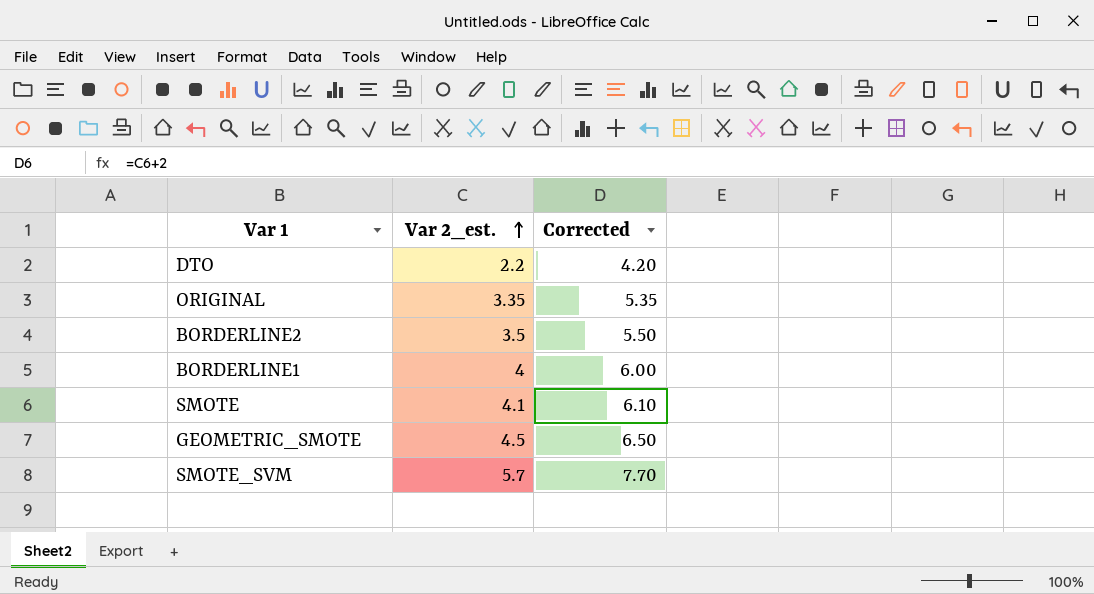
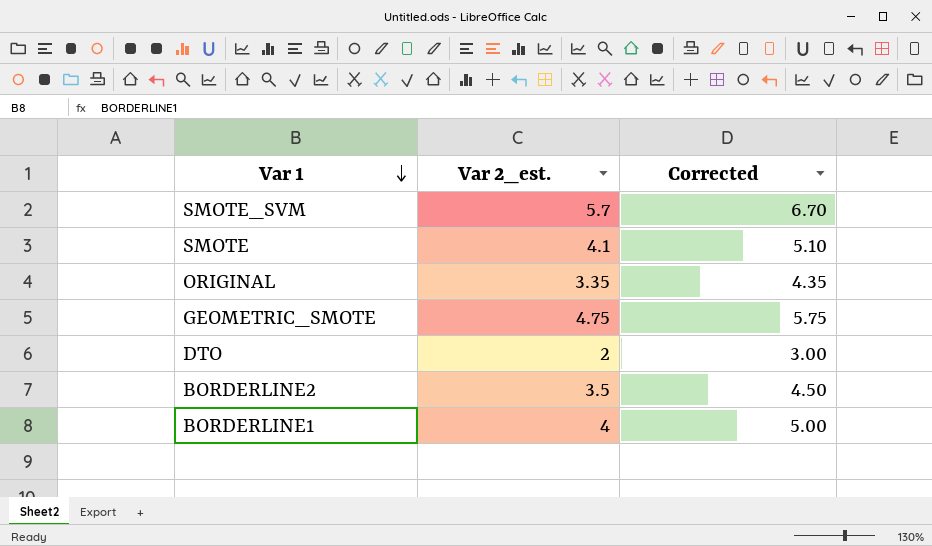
row order: Var 2_est. ascending -> Var 1 descending
column Corrected | formula: [Var 2_est.] + 2 -> [Var 2_est.] + 1
GEOMETRIC_SMOTE | Var 2_est.: 4.5 -> 4.75
DTO | Var 2_est.: 2.2 -> 2

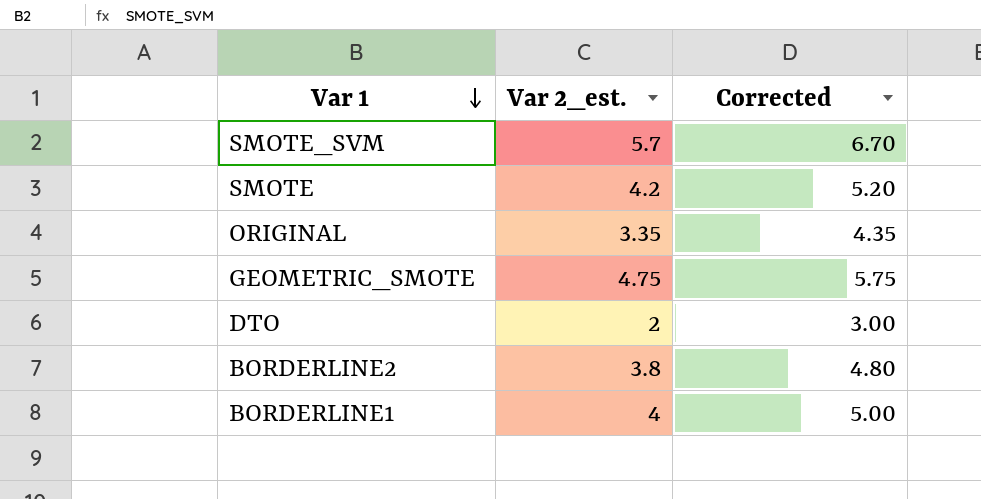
SMOTE | Var 2_est.: 4.1 -> 4.2
SMOTE | Corrected: 5.10 -> 5.20
BORDERLINE2 | Var 2_est.: 3.5 -> 3.8
BORDERLINE2 | Corrected: 4.50 -> 4.80

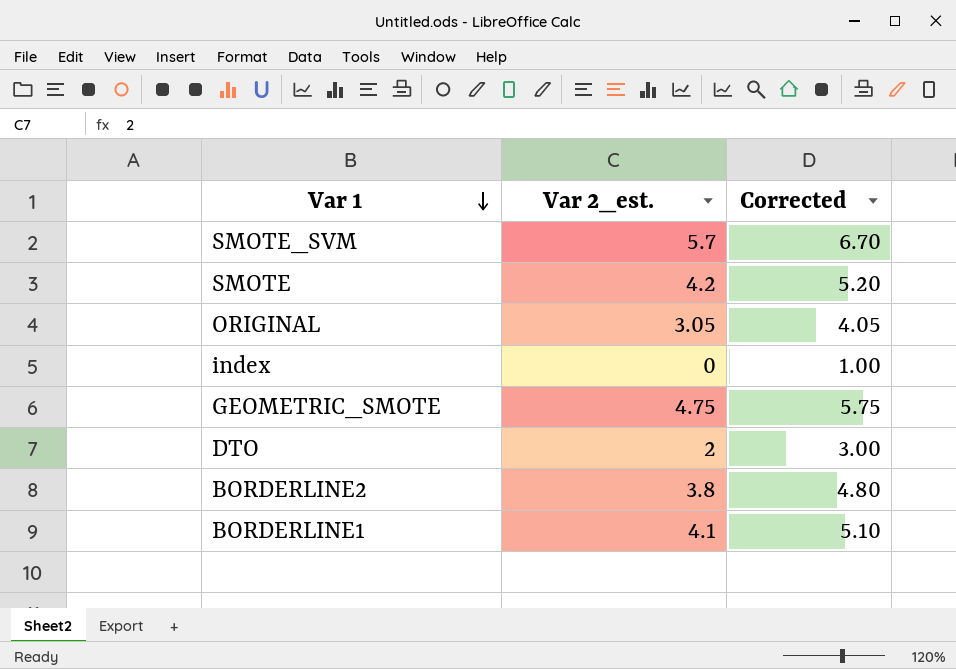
ORIGINAL | Var 2_est.: 3.35 -> 3.05
ORIGINAL | Corrected: 4.35 -> 4.05
row index: none -> 0 | 1.00
BORDERLINE1 | Var 2_est.: 4 -> 4.1
BORDERLINE1 | Corrected: 5.00 -> 5.10

